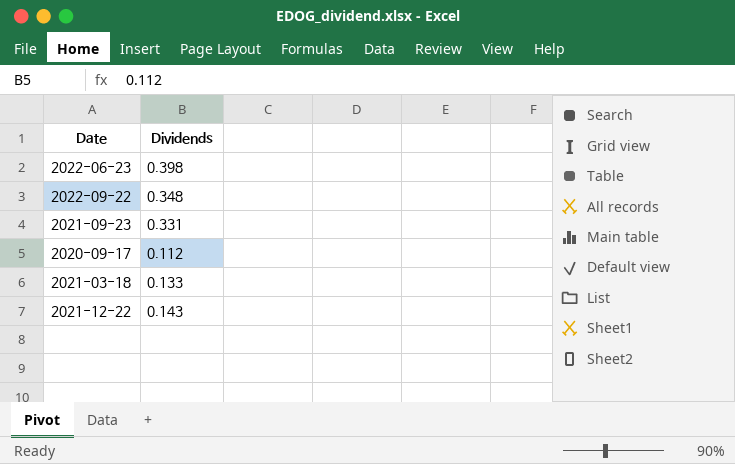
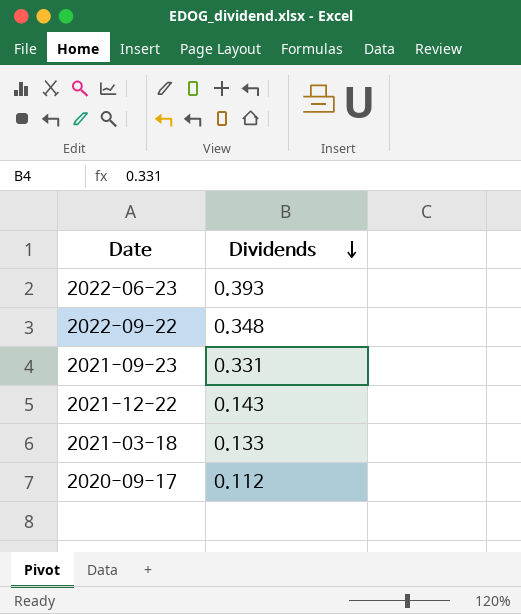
row order: none -> Dividends descending
2022-06-23 | Dividends: 0.398 -> 0.393

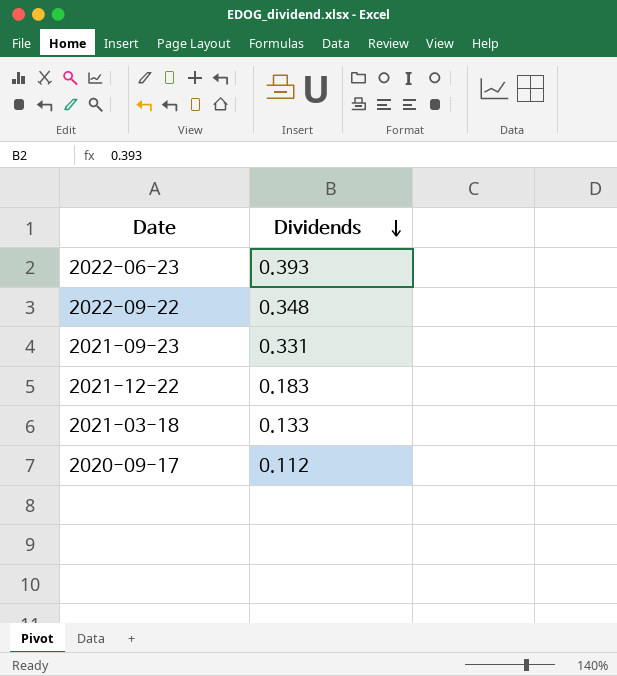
2021-12-22 | Dividends: 0.143 -> 0.183

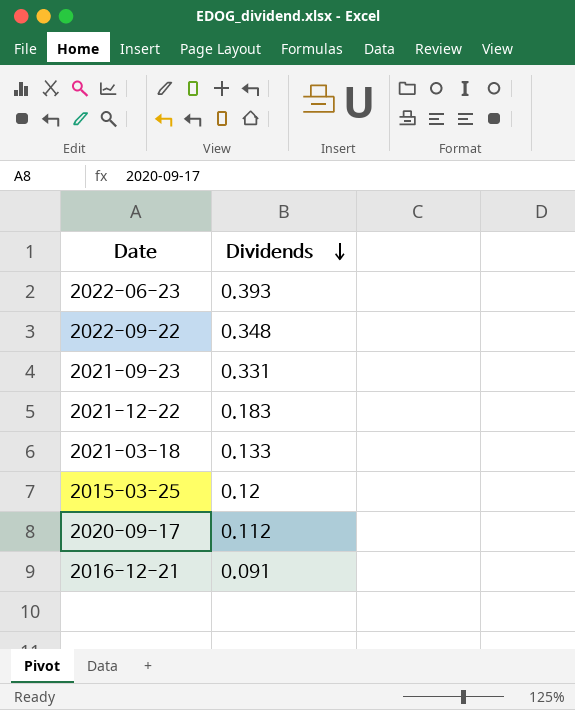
row 2015-03-25: none -> 0.12
row 2016-12-21: none -> 0.091

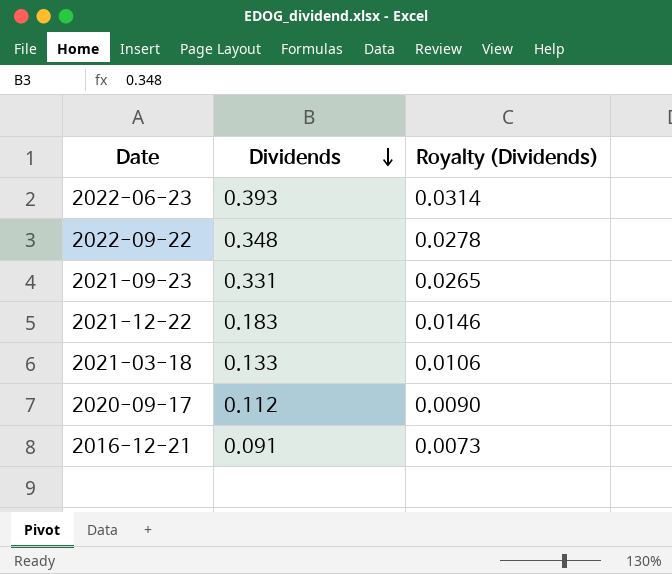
column Royalty (Dividends) | formula: none -> [Dividends] * 0.08
row 2015-03-25: 0.12 -> none

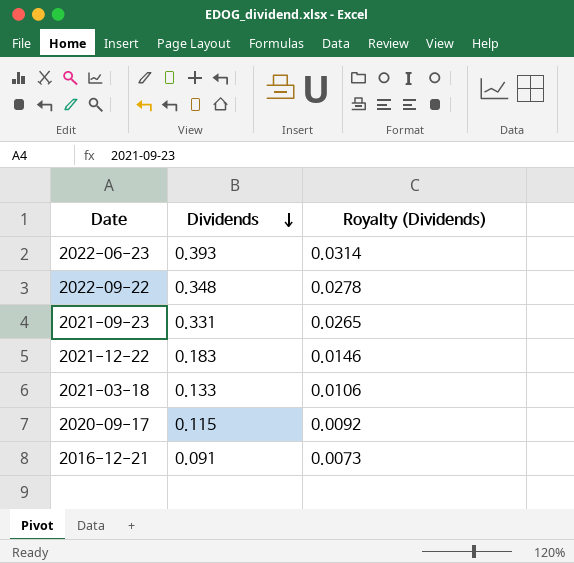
2020-09-17 | Dividends: 0.112 -> 0.115
2020-09-17 | Royalty (Dividends): 0.0090 -> 0.0092

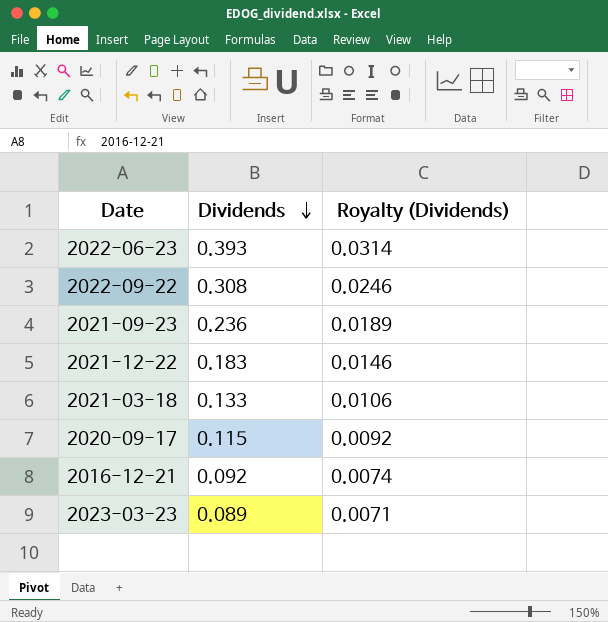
2022-09-22 | Dividends: 0.348 -> 0.308
2022-09-22 | Royalty (Dividends): 0.0278 -> 0.0246
2021-09-23 | Dividends: 0.331 -> 0.236
2021-09-23 | Royalty (Dividends): 0.0265 -> 0.0189
2016-12-21 | Dividends: 0.091 -> 0.092
2016-12-21 | Royalty (Dividends): 0.0073 -> 0.0074
row 2023-03-23: none -> 0.089 | 0.0071

